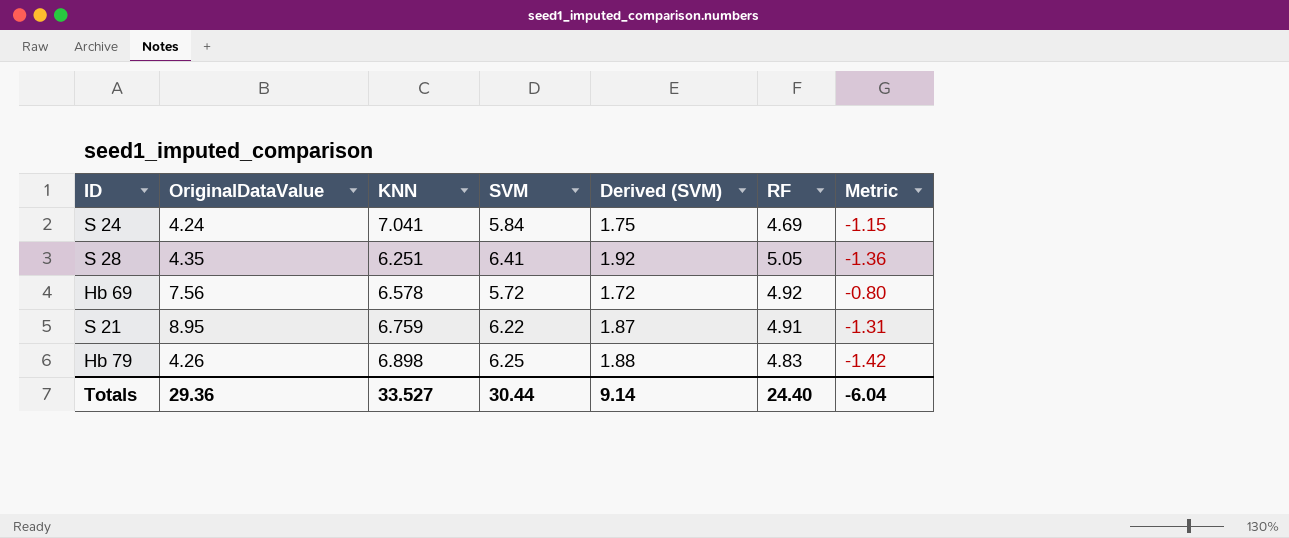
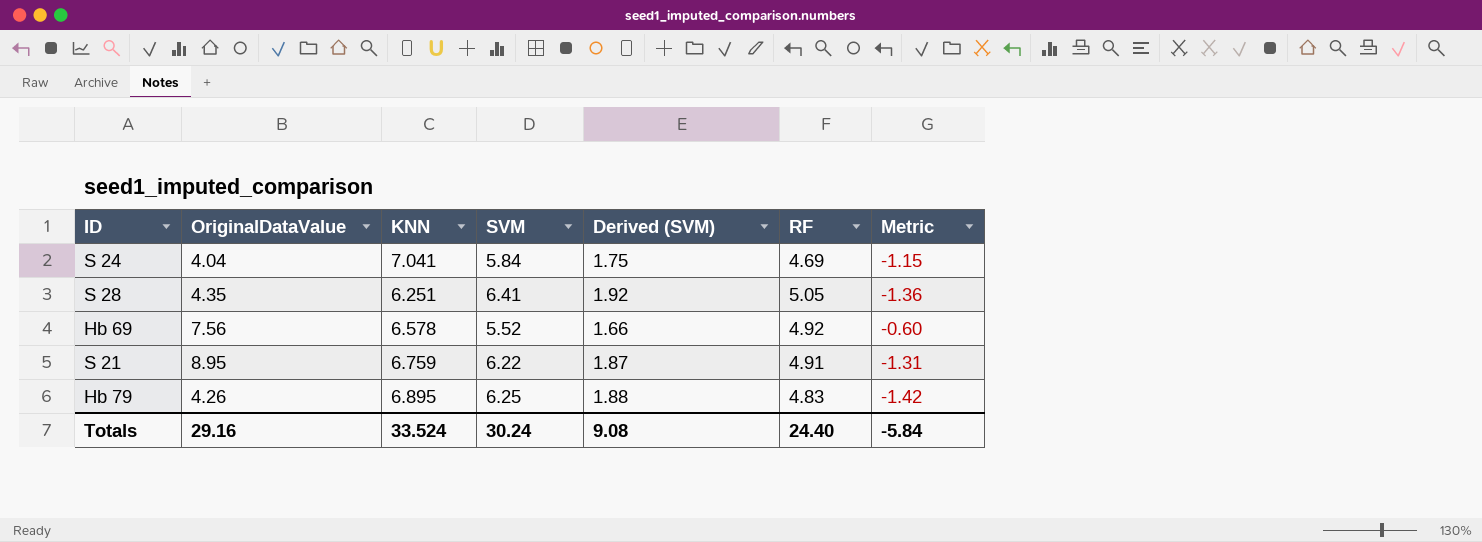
S 24 | OriginalDataValue: 4.24 -> 4.04
Hb 69 | SVM: 5.72 -> 5.52
Hb 69 | Derived (SVM): 1.72 -> 1.66
Hb 69 | Metric: -0.80 -> -0.60
Hb 79 | KNN: 6.898 -> 6.895
Totals | OriginalDataValue: 29.36 -> 29.16
Totals | KNN: 33.527 -> 33.524
Totals | SVM: 30.44 -> 30.24
Totals | Derived (SVM): 9.14 -> 9.08
Totals | Metric: -6.04 -> -5.84

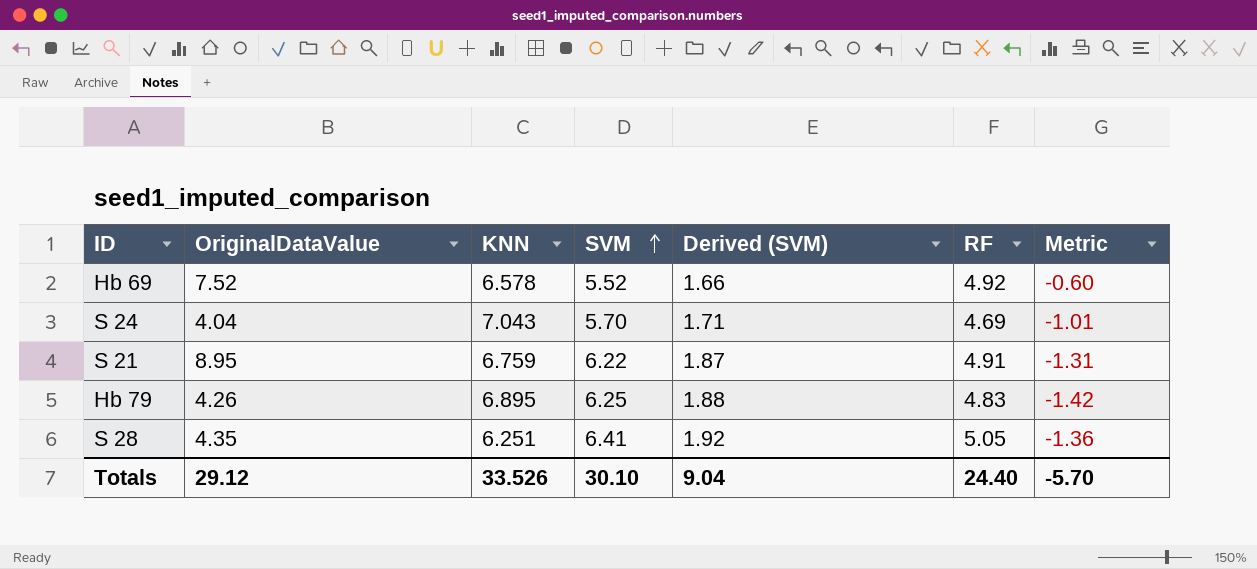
row order: none -> SVM ascending
Hb 69 | OriginalDataValue: 7.56 -> 7.52
S 24 | KNN: 7.041 -> 7.043
S 24 | SVM: 5.84 -> 5.70
S 24 | Derived (SVM): 1.75 -> 1.71
S 24 | Metric: -1.15 -> -1.01
Totals | OriginalDataValue: 29.16 -> 29.12
Totals | KNN: 33.524 -> 33.526
Totals | SVM: 30.24 -> 30.10
Totals | Derived (SVM): 9.08 -> 9.04
Totals | Metric: -5.84 -> -5.70

